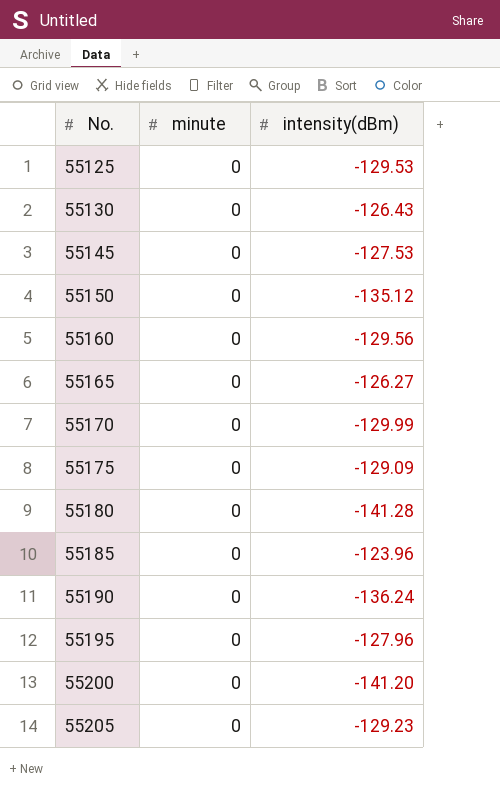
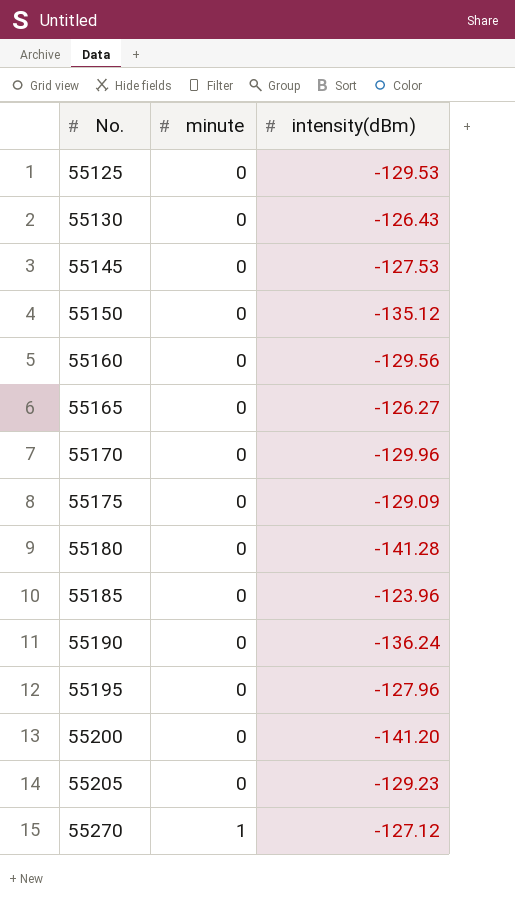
55170 | intensity(dBm): -129.99 -> -129.96
row 55270: none -> 1 | -127.12

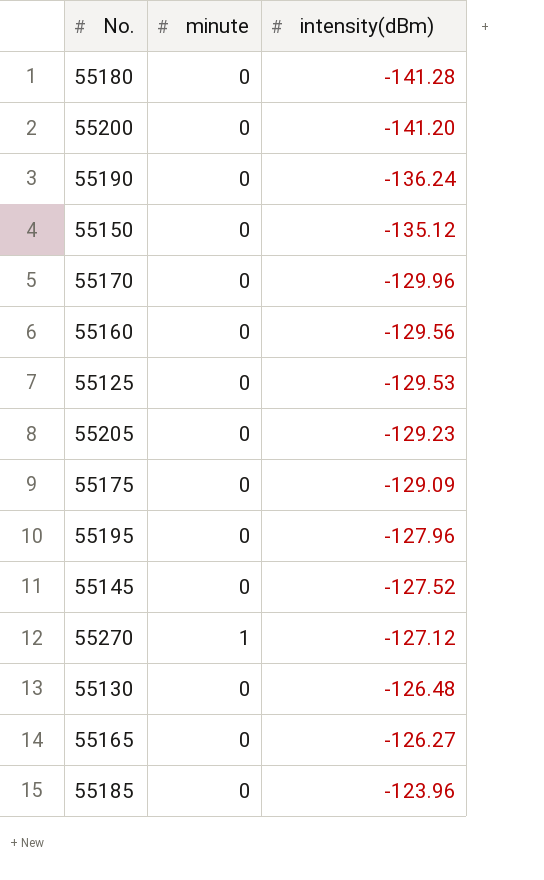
row order: No. ascending -> intensity(dBm) ascending
55145 | intensity(dBm): -127.53 -> -127.52
55130 | intensity(dBm): -126.43 -> -126.48

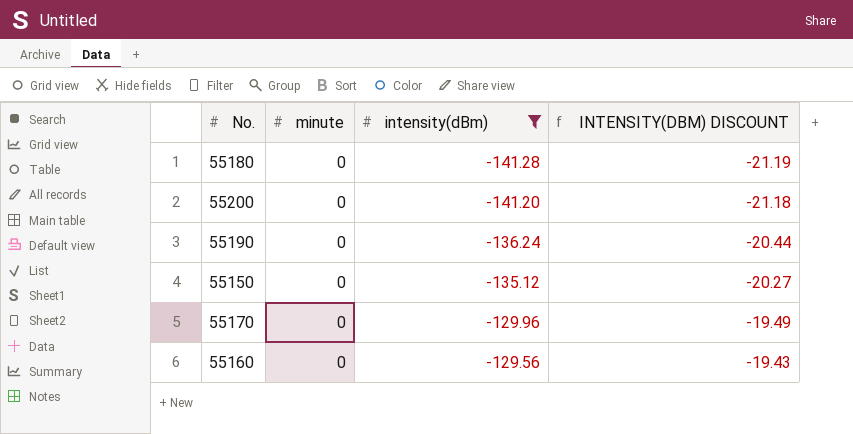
filter: none -> intensity(dBm) <= -129.56
column INTENSITY(DBM) DISCOUNT | formula: none -> [intensity(dBm)] * 0.15

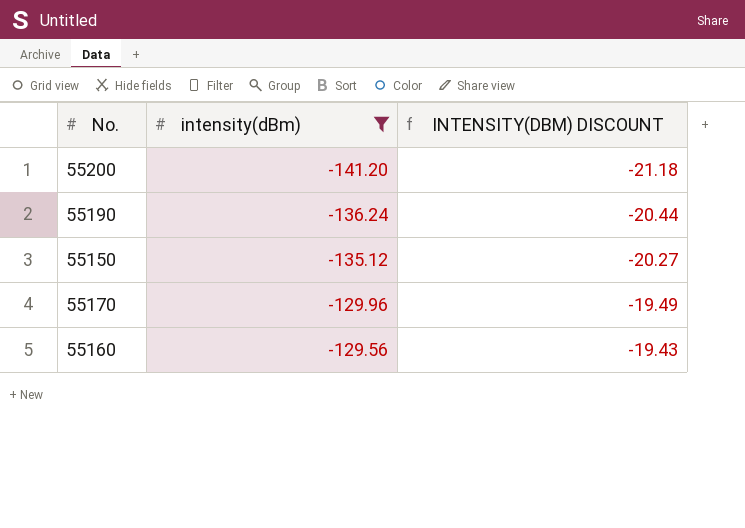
column minute | position: 2 -> none
row 55180: 0 | -141.28 | -21.19 -> none

